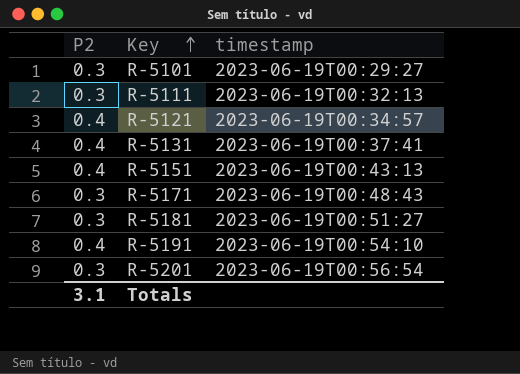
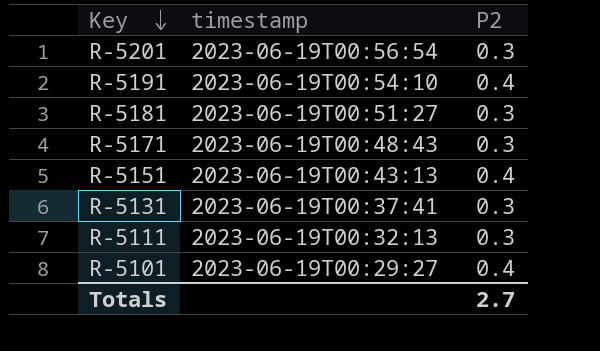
row order: Key ascending -> Key descending
column P2 | position: 1 -> 3
row R-5121: 0.4 | 2023-06-19T00:34:57 -> none
R-5131 | P2: 0.4 -> 0.3
R-5101 | P2: 0.3 -> 0.4
Totals | P2: 3.1 -> 2.7

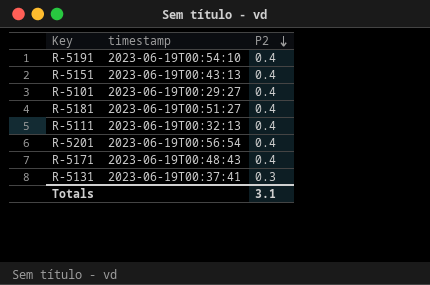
row order: Key descending -> P2 descending
R-5181 | P2: 0.3 -> 0.4
R-5111 | P2: 0.3 -> 0.4
R-5201 | P2: 0.3 -> 0.4
R-5171 | P2: 0.3 -> 0.4
Totals | P2: 2.7 -> 3.1

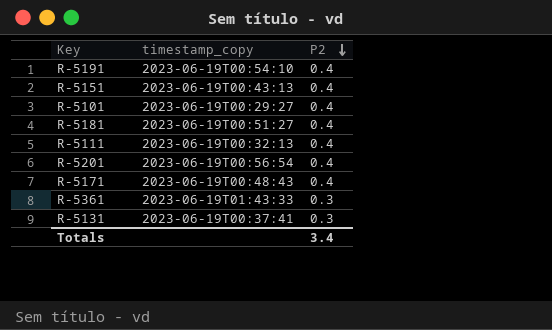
column name: timestamp -> timestamp_copy
row R-5361: none -> 2023-06-19T01:43:33 | 0.3
Totals | P2: 3.1 -> 3.4

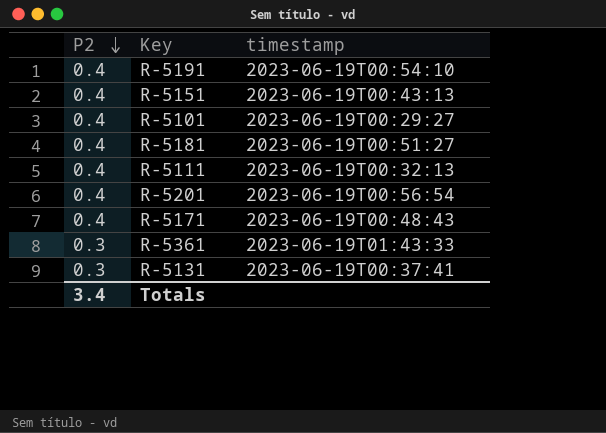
column P2 | position: 3 -> 1
column name: timestamp_copy -> timestamp

